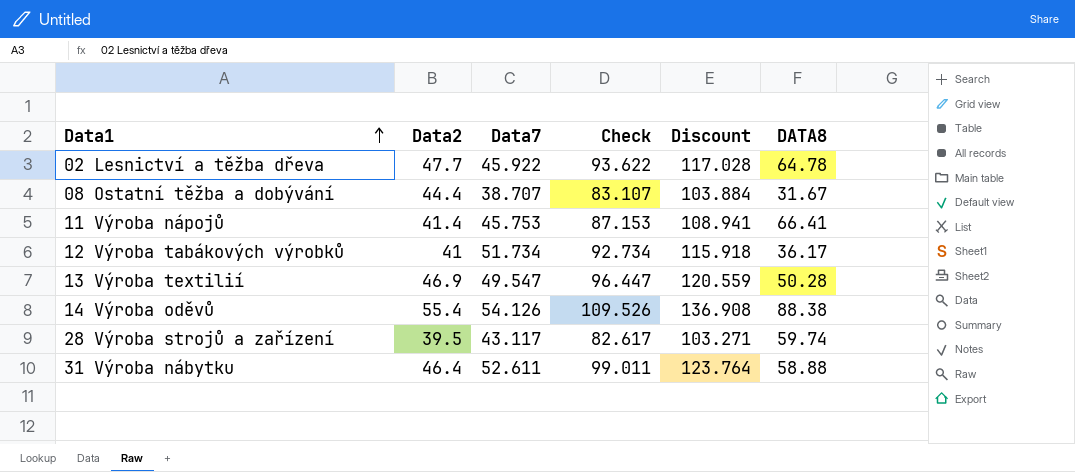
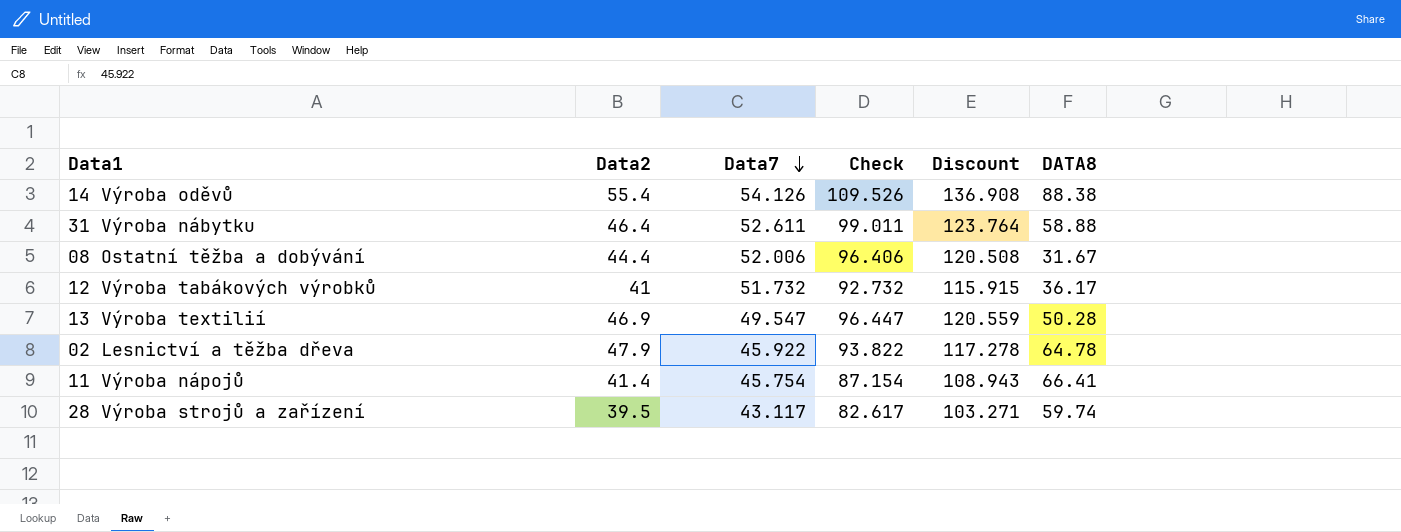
row order: Data1 ascending -> Data7 descending
08 Ostatní těžba a dobývání | Data7: 38.707 -> 52.006
08 Ostatní těžba a dobývání | Check: 83.107 -> 96.406
08 Ostatní těžba a dobývání | Discount: 103.884 -> 120.508
12 Výroba tabákových výrobků | Data7: 51.734 -> 51.732
12 Výroba tabákových výrobků | Check: 92.734 -> 92.732
12 Výroba tabákových výrobků | Discount: 115.918 -> 115.915
02 Lesnictví a těžba dřeva | Data2: 47.7 -> 47.9
02 Lesnictví a těžba dřeva | Check: 93.622 -> 93.822
02 Lesnictví a těžba dřeva | Discount: 117.028 -> 117.278
11 Výroba nápojů | Data7: 45.753 -> 45.754
11 Výroba nápojů | Check: 87.153 -> 87.154
11 Výroba nápojů | Discount: 108.941 -> 108.943

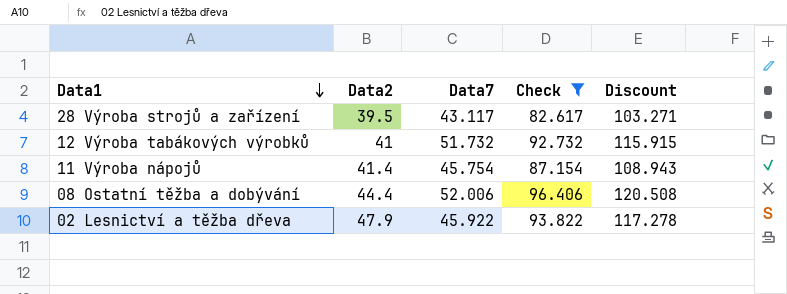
filter: none -> Check <= 96.406
row order: Data7 descending -> Data1 descending
column DATA8 | position: 6 -> none

